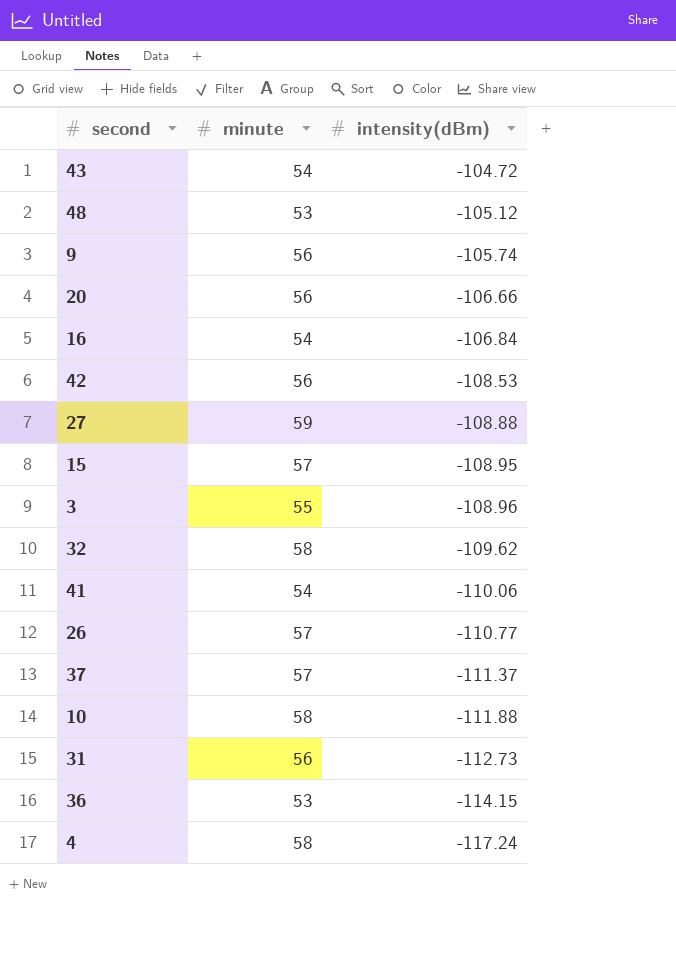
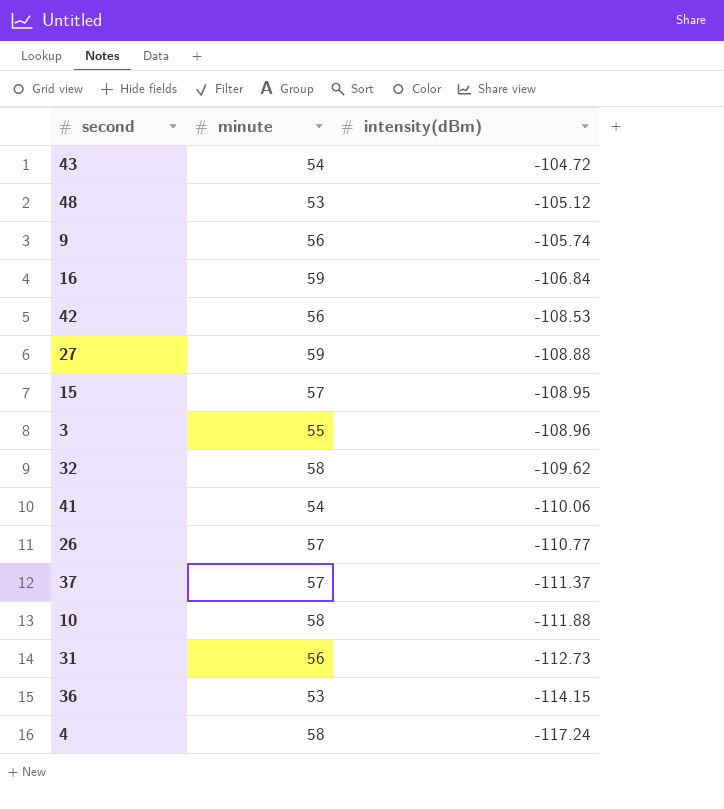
row 20: 56 | -106.66 -> none
16 | minute: 54 -> 59

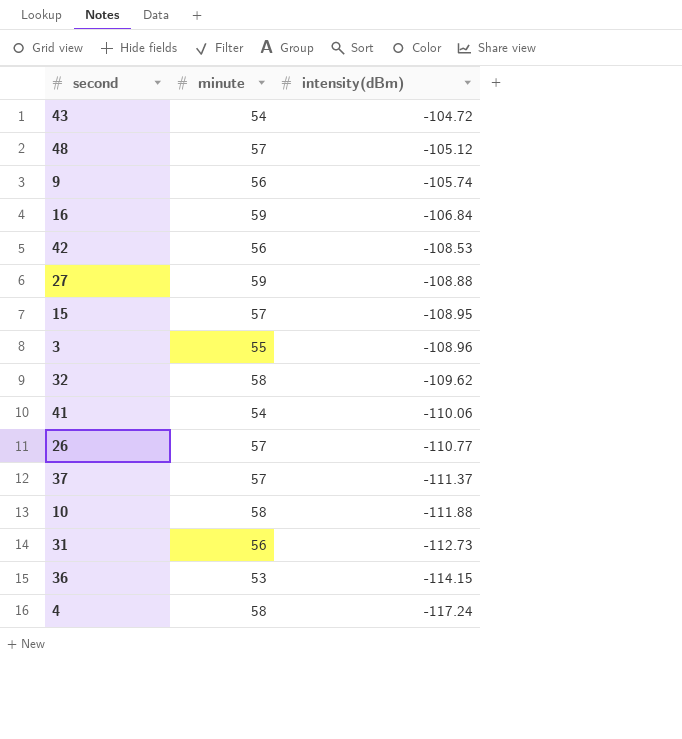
48 | minute: 53 -> 57

